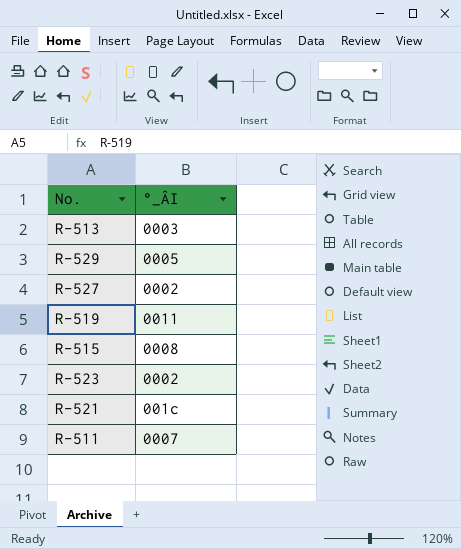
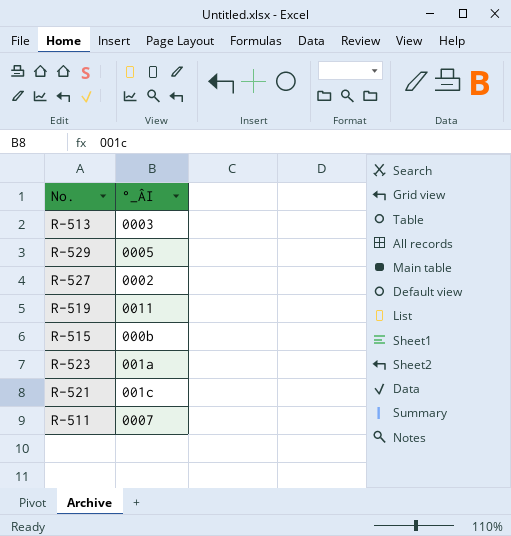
R-515 | °_ÂI: 0008 -> 000b
R-523 | °_ÂI: 0002 -> 001a

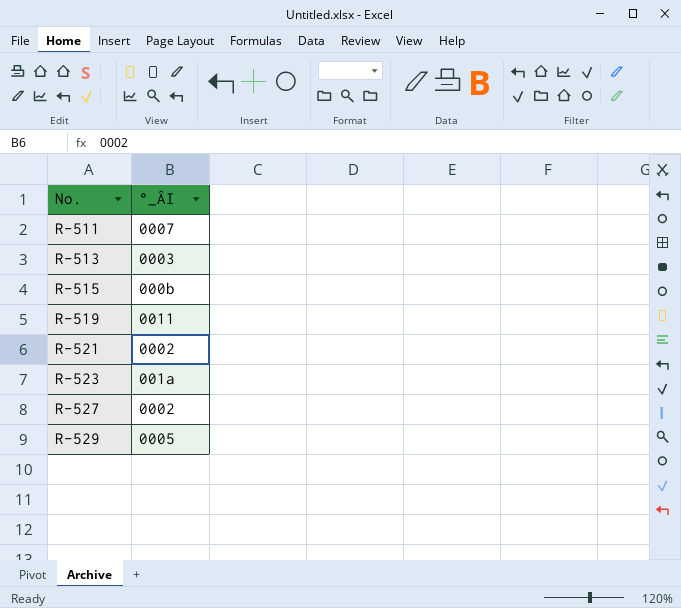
row order: none -> No. ascending
R-521 | °_ÂI: 001c -> 0002

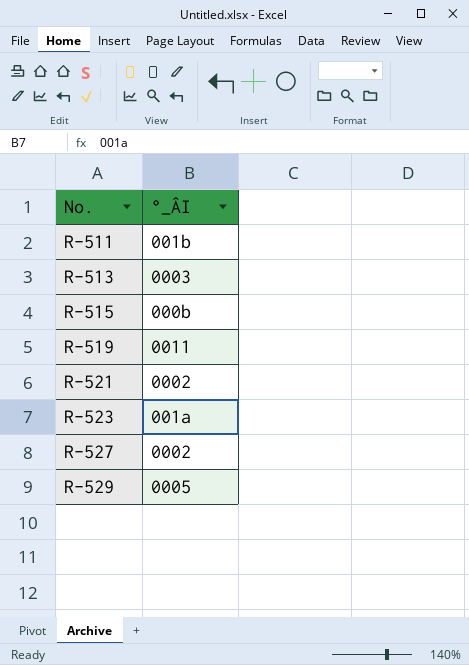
R-511 | °_ÂI: 0007 -> 001b

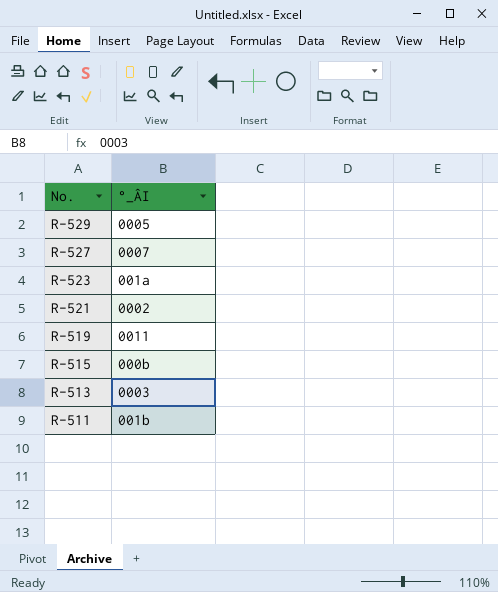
row order: No. ascending -> No. descending
R-527 | °_ÂI: 0002 -> 0007

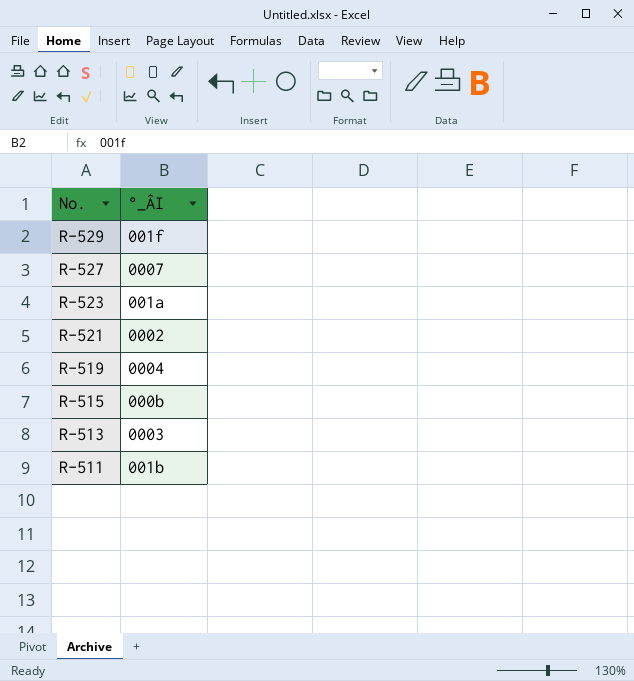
R-529 | °_ÂI: 0005 -> 001f
R-519 | °_ÂI: 0011 -> 0004

